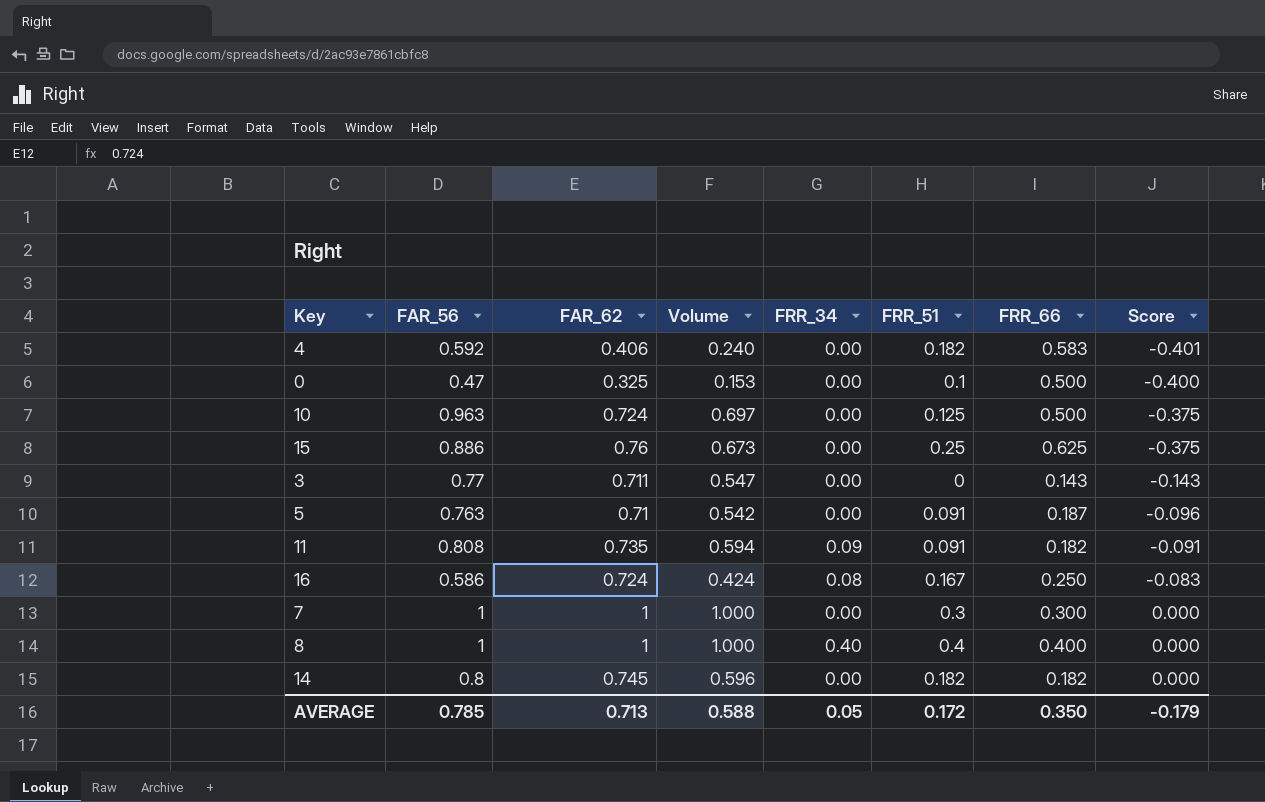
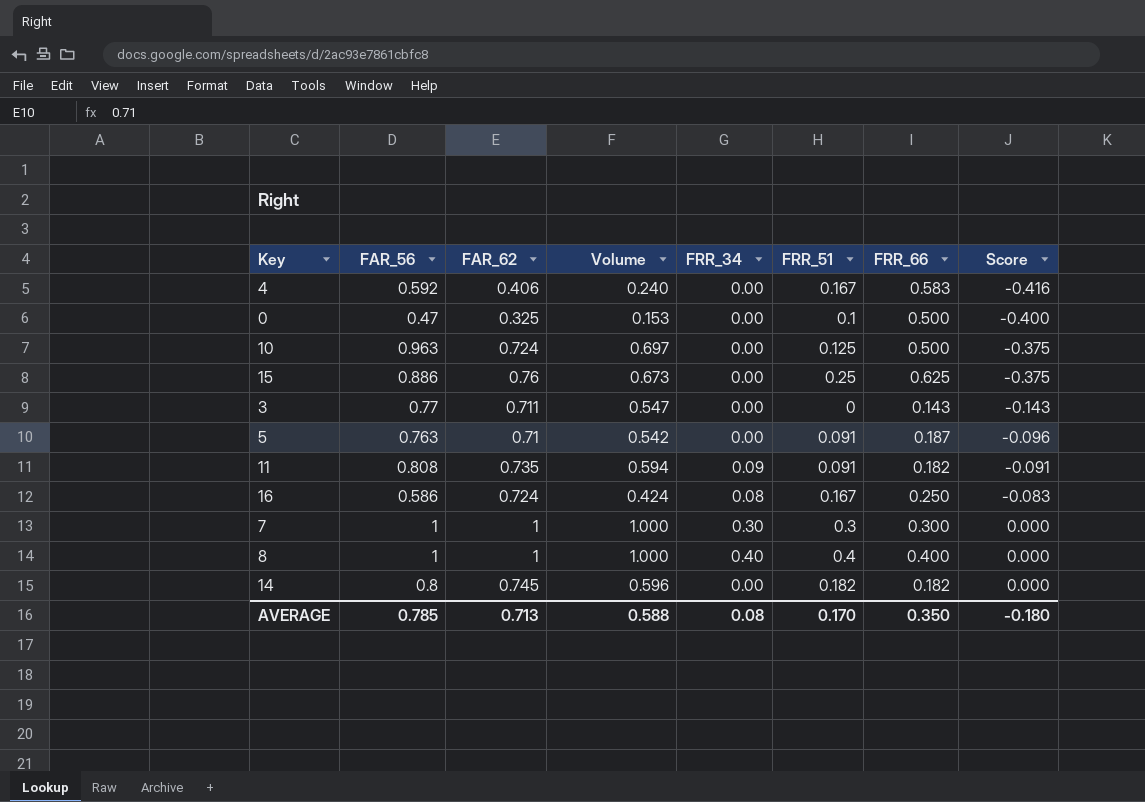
4 | FRR_51: 0.182 -> 0.167
4 | Score: -0.401 -> -0.416
7 | FRR_34: 0.00 -> 0.30
AVERAGE | FRR_34: 0.05 -> 0.08
AVERAGE | FRR_51: 0.172 -> 0.170
AVERAGE | Score: -0.179 -> -0.180

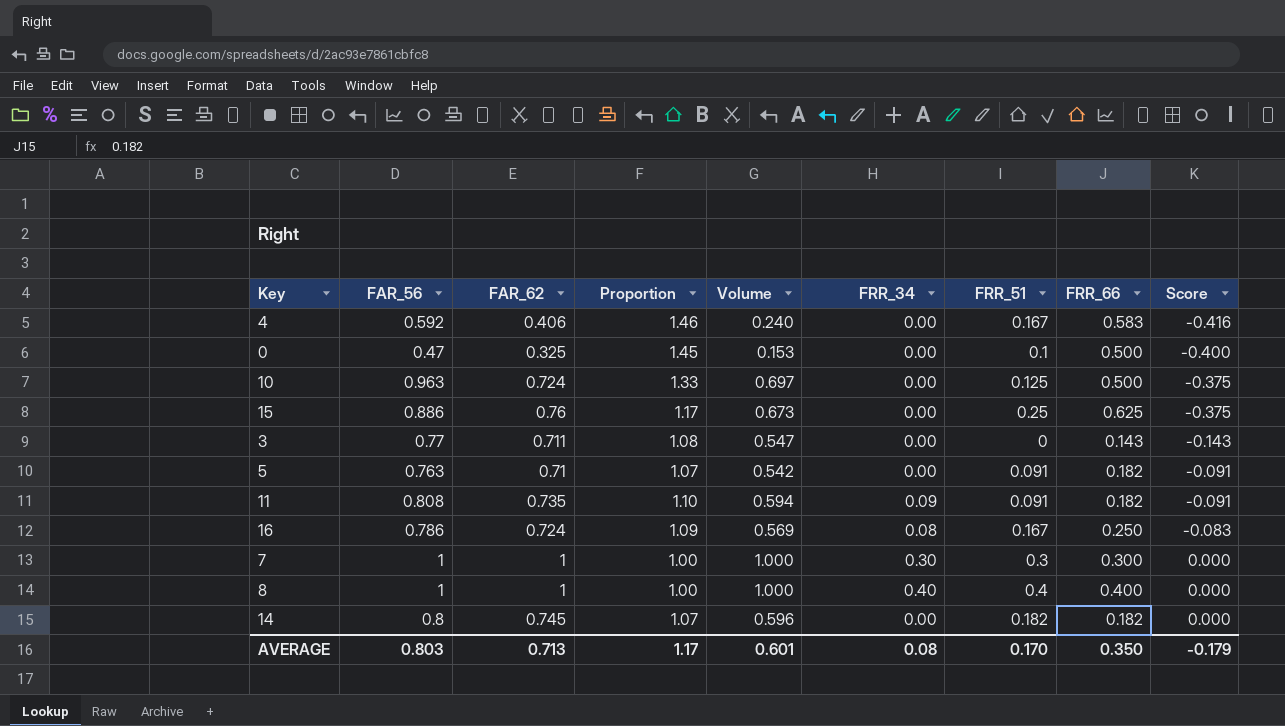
column Proportion | formula: none -> [FAR_56] / [FAR_62]
5 | FRR_66: 0.187 -> 0.182
5 | Score: -0.096 -> -0.091
16 | FAR_56: 0.586 -> 0.786
16 | Volume: 0.424 -> 0.569
AVERAGE | FAR_56: 0.785 -> 0.803
AVERAGE | Volume: 0.588 -> 0.601
AVERAGE | Score: -0.180 -> -0.179

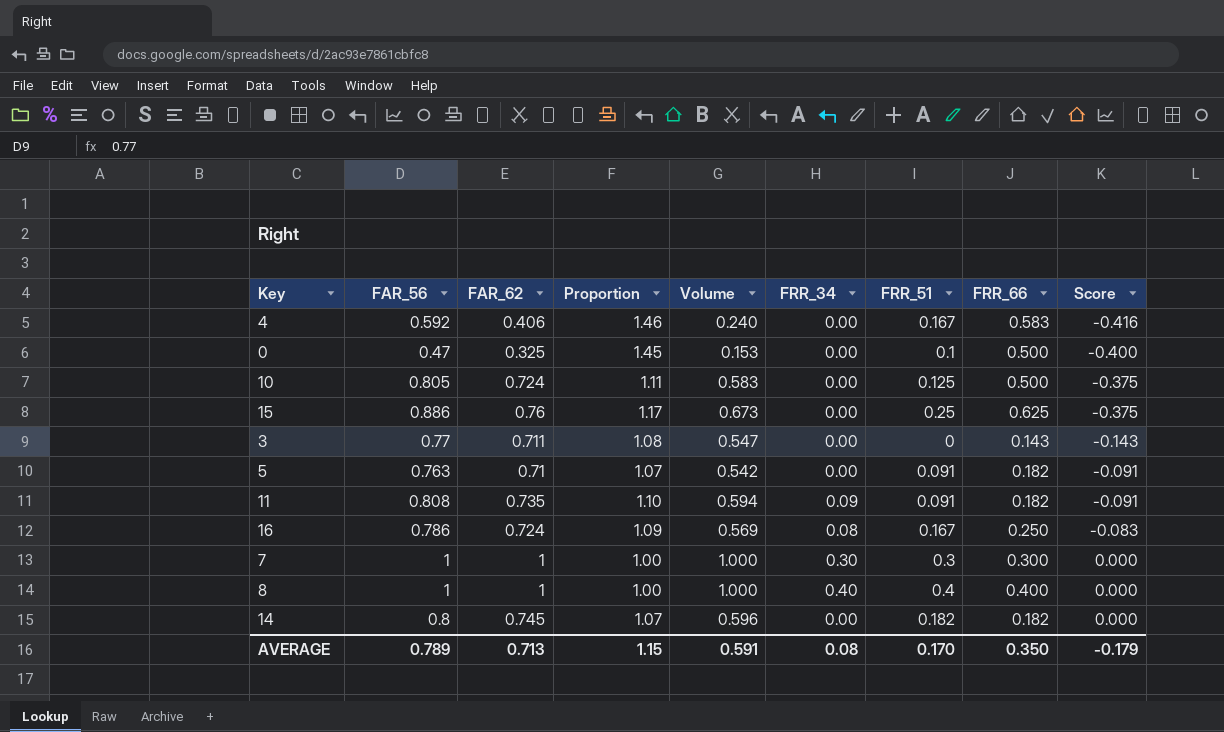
10 | FAR_56: 0.963 -> 0.805
10 | Proportion: 1.33 -> 1.11
10 | Volume: 0.697 -> 0.583
AVERAGE | FAR_56: 0.803 -> 0.789
AVERAGE | Proportion: 1.17 -> 1.15
AVERAGE | Volume: 0.601 -> 0.591

